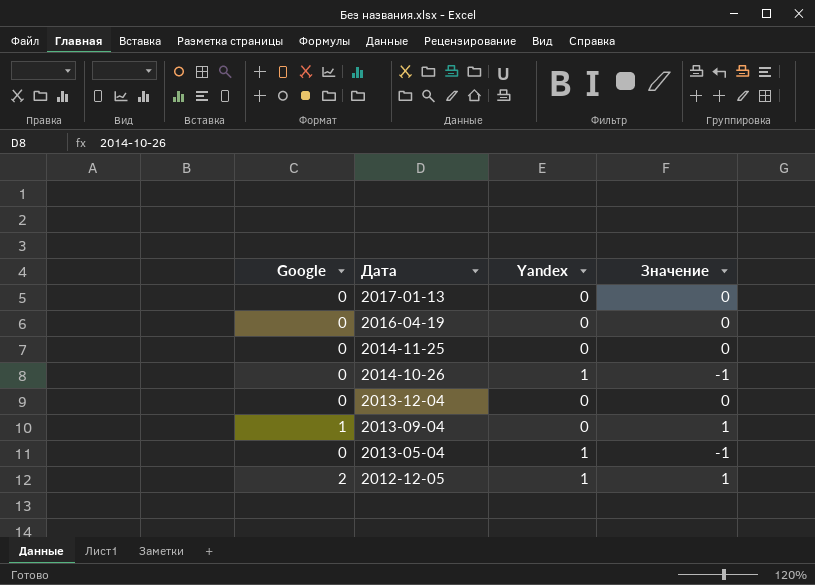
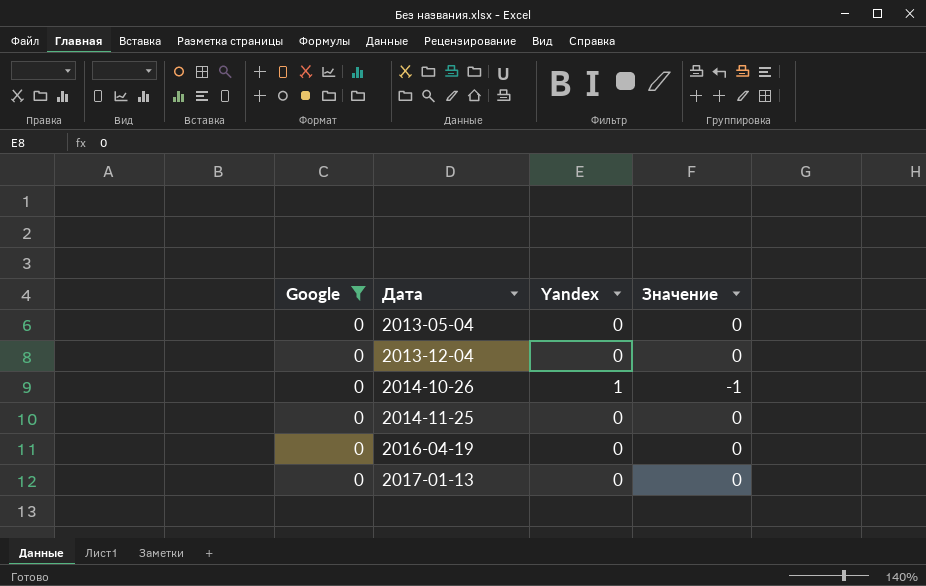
filter: none -> Google = 0
row order: Дата descending -> Дата ascending
2013-05-04 | Yandex: 1 -> 0
2013-05-04 | Значение: -1 -> 0

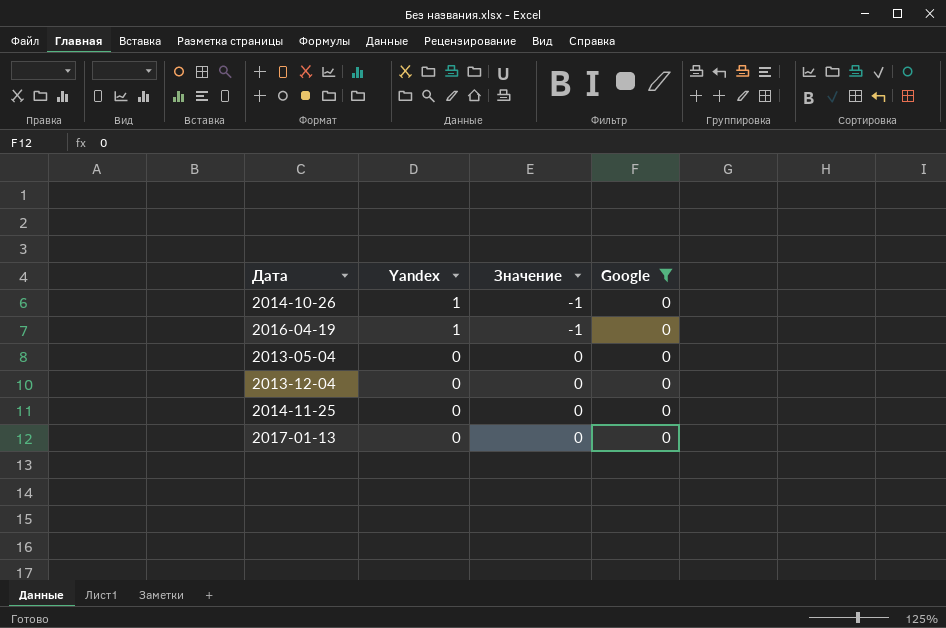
row order: Дата ascending -> Yandex descending
column Google | position: 1 -> 4
2016-04-19 | Yandex: 0 -> 1
2016-04-19 | Значение: 0 -> -1

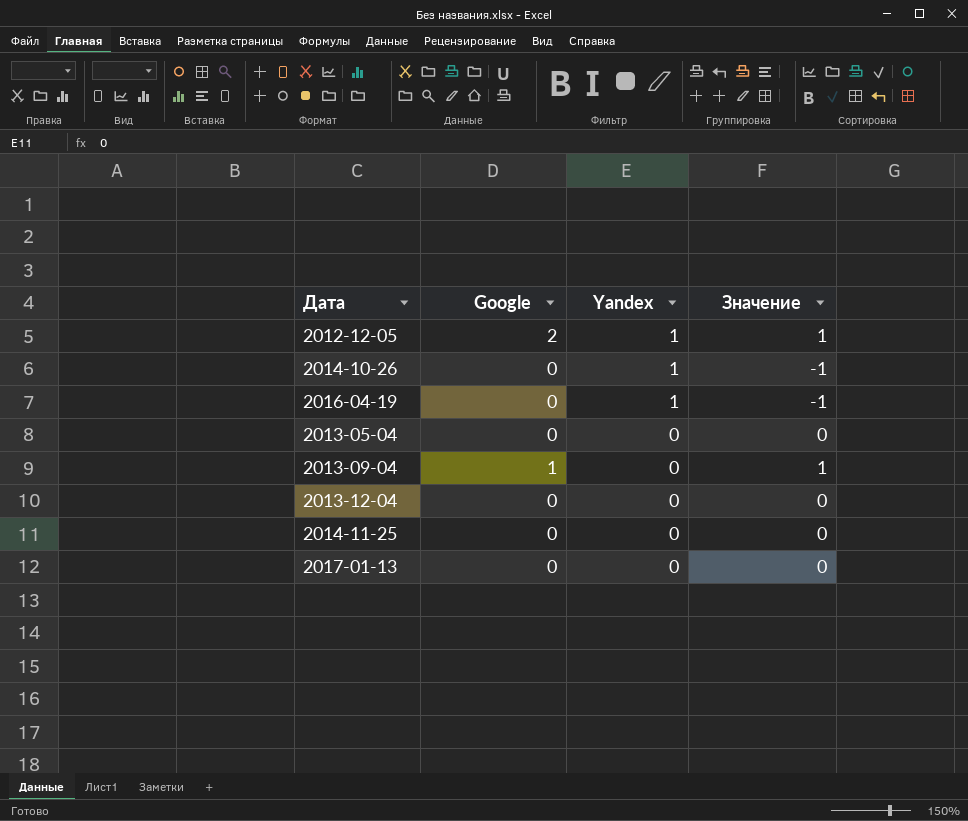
filter: Google = 0 -> none
column Google | position: 4 -> 2

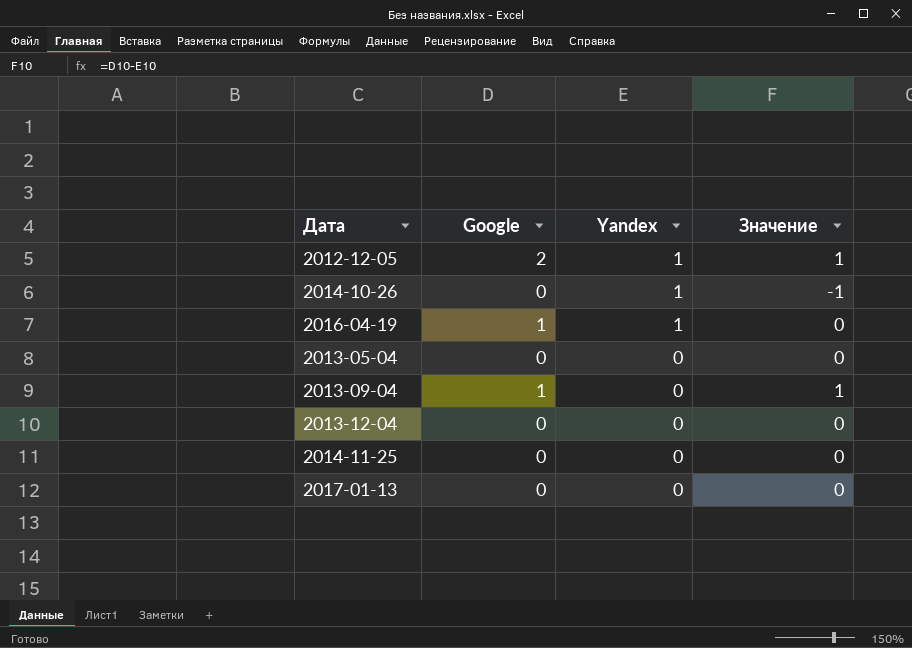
2016-04-19 | Google: 0 -> 1
2016-04-19 | Значение: -1 -> 0

